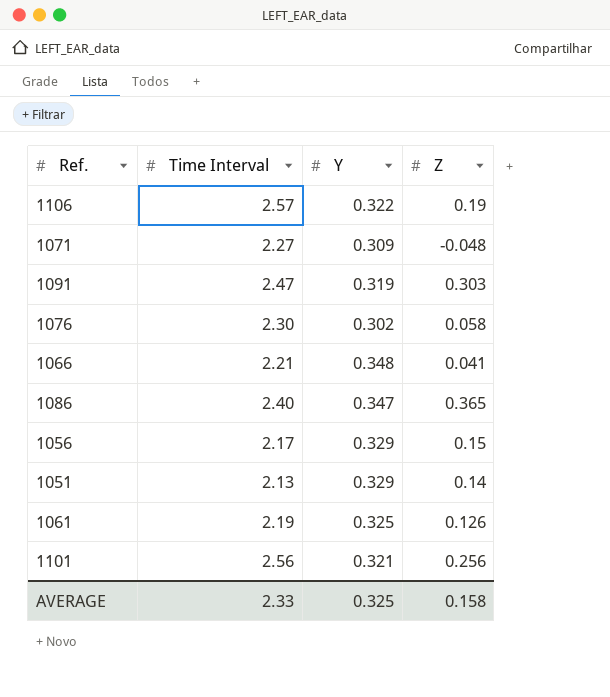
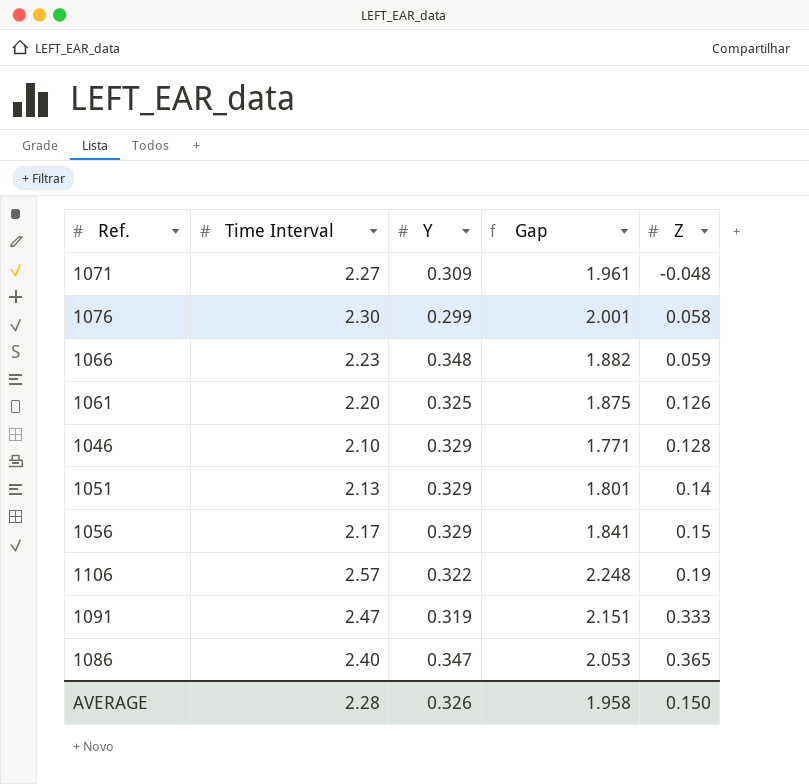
row order: none -> Z ascending
column Gap | formula: none -> [Time Interval] - [Y]
row 1101: 2.56 | 0.321 | 0.256 -> none
1076 | Y: 0.302 -> 0.299
1066 | Time Interval: 2.21 -> 2.23
1066 | Z: 0.041 -> 0.059
1061 | Time Interval: 2.19 -> 2.20
row 1046: none -> 2.10 | 0.329 | 1.771 | 0.128
1091 | Z: 0.303 -> 0.333
AVERAGE | Time Interval: 2.33 -> 2.28
AVERAGE | Y: 0.325 -> 0.326
AVERAGE | Z: 0.158 -> 0.150

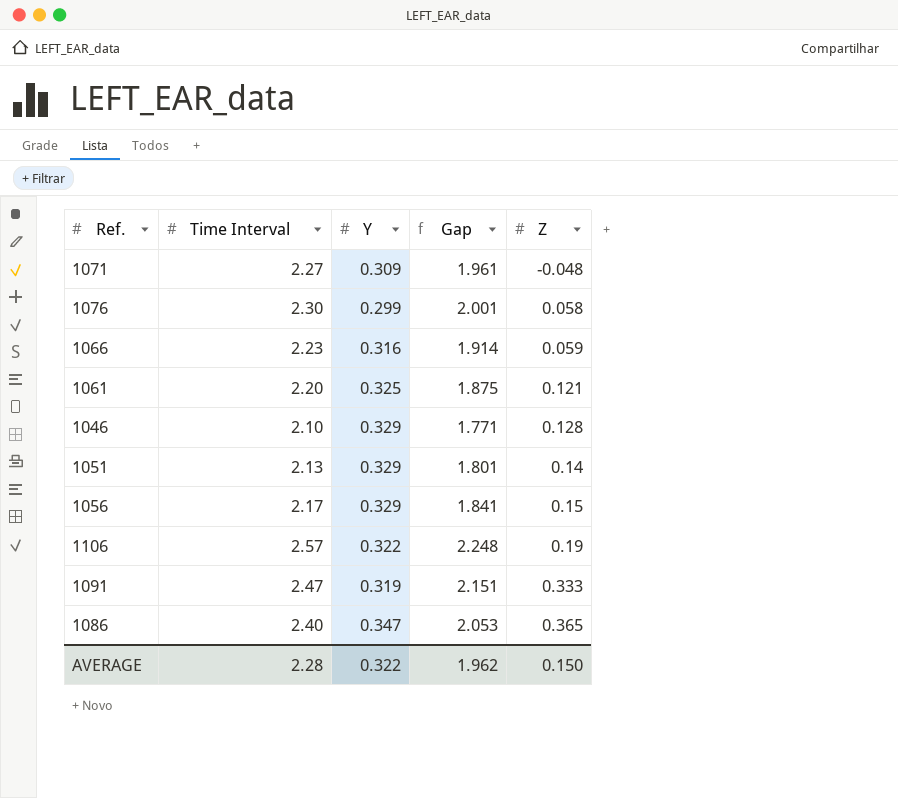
1066 | Y: 0.348 -> 0.316
1066 | Gap: 1.882 -> 1.914
1061 | Z: 0.126 -> 0.121
AVERAGE | Y: 0.326 -> 0.322
AVERAGE | Gap: 1.958 -> 1.962

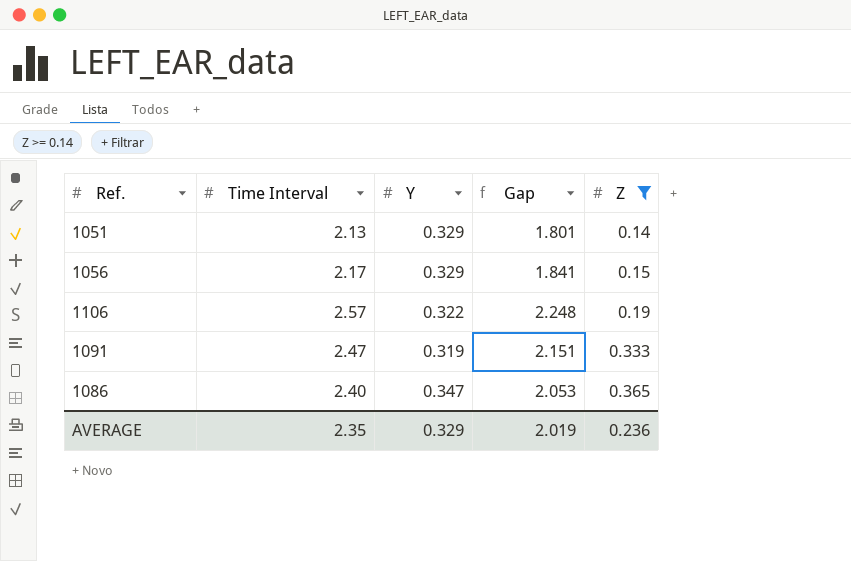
filter: none -> Z >= 0.14
AVERAGE | Time Interval: 2.28 -> 2.35
AVERAGE | Y: 0.322 -> 0.329
AVERAGE | Gap: 1.962 -> 2.019
AVERAGE | Z: 0.150 -> 0.236

